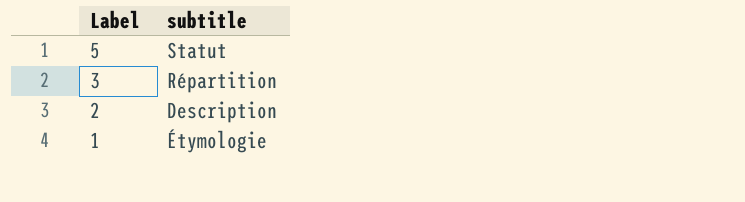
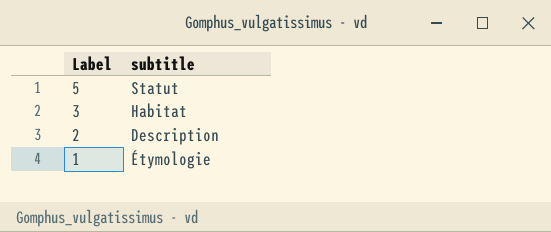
3 | subtitle: Répartition -> Habitat

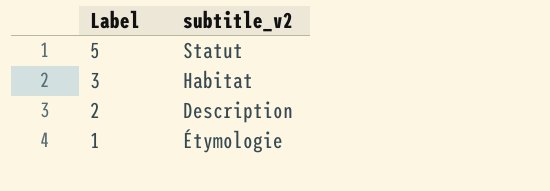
column name: subtitle -> subtitle_v2

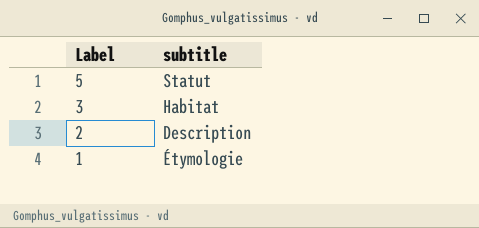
column name: subtitle_v2 -> subtitle

